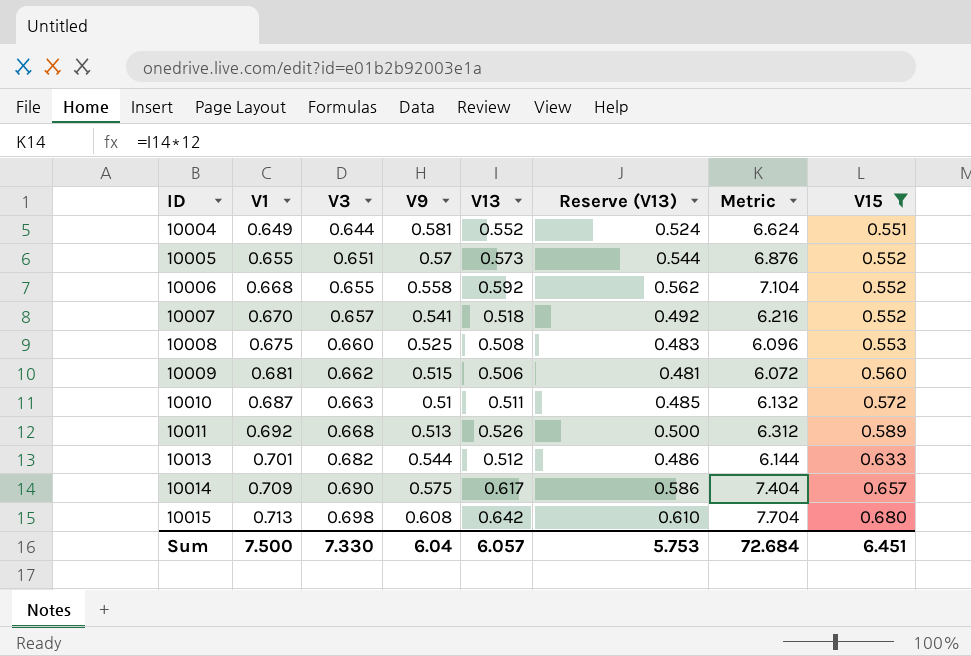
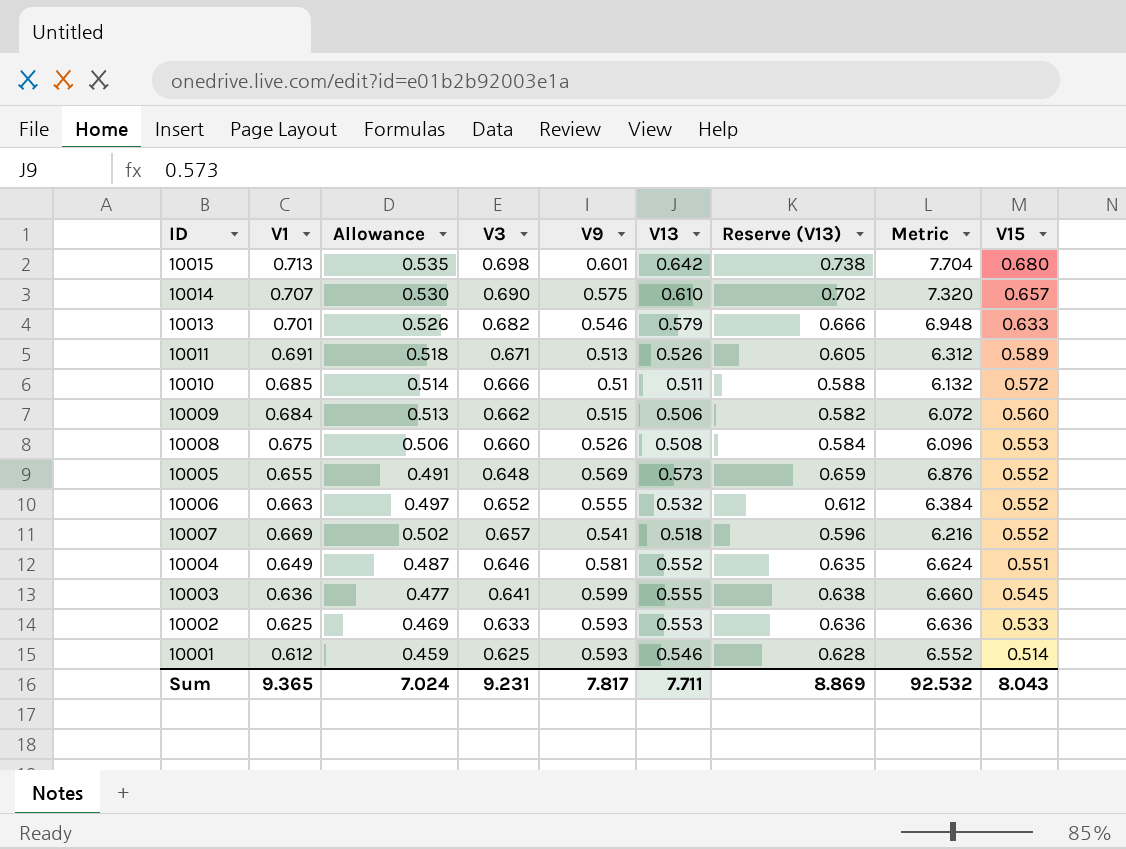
filter: V15 >= 0.551 -> none
row order: ID ascending -> V15 descending
column Allowance | formula: none -> [V1] * 0.75
column Reserve (V13) | formula: [V13] * 0.95 -> [V13] * 1.15
10015 | V9: 0.608 -> 0.601
10014 | V1: 0.709 -> 0.707
10014 | V13: 0.617 -> 0.610
10014 | Metric: 7.404 -> 7.320
10013 | V9: 0.544 -> 0.546
10013 | V13: 0.512 -> 0.579
10013 | Metric: 6.144 -> 6.948
10011 | V1: 0.692 -> 0.691
10011 | V3: 0.668 -> 0.671
10010 | V1: 0.687 -> 0.685
10010 | V3: 0.663 -> 0.666
10009 | V1: 0.681 -> 0.684
10008 | V9: 0.525 -> 0.526
10005 | V3: 0.651 -> 0.648
10005 | V9: 0.57 -> 0.569
10006 | V1: 0.668 -> 0.663
10006 | V3: 0.655 -> 0.652
10006 | V9: 0.558 -> 0.555
10006 | V13: 0.592 -> 0.532
10006 | Metric: 7.104 -> 6.384
10007 | V1: 0.670 -> 0.669
10004 | V3: 0.644 -> 0.646
Sum | V1: 7.500 -> 9.365
Sum | V3: 7.330 -> 9.231
Sum | V9: 6.04 -> 7.817
Sum | V13: 6.057 -> 7.711
Sum | Reserve (V13): 5.753 -> 8.869
Sum | Metric: 72.684 -> 92.532
Sum | V15: 6.451 -> 8.043

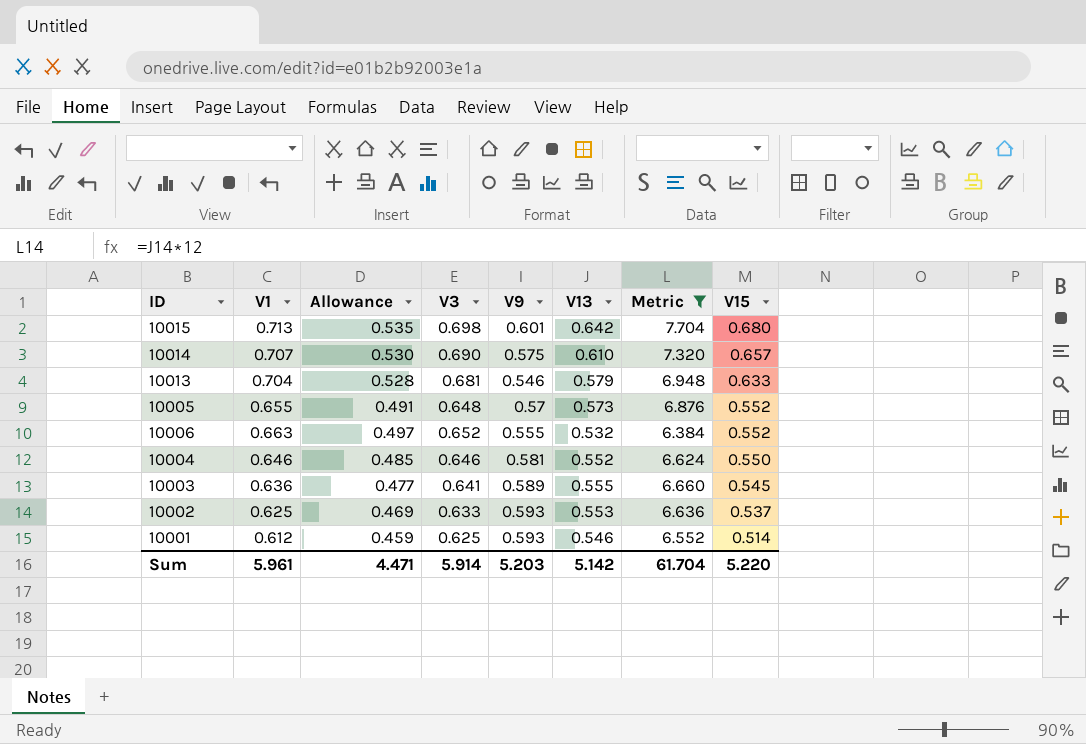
filter: none -> Metric >= 6.384
column Reserve (V13) | formula: [V13] * 1.15 -> none
10013 | V1: 0.701 -> 0.704
10013 | Allowance: 0.526 -> 0.528
10013 | V3: 0.682 -> 0.681
10005 | V9: 0.569 -> 0.57
10004 | V1: 0.649 -> 0.646
10004 | Allowance: 0.487 -> 0.485
10004 | V15: 0.551 -> 0.550
10003 | V9: 0.599 -> 0.589
10002 | V15: 0.533 -> 0.537
Sum | V1: 9.365 -> 5.961
Sum | Allowance: 7.024 -> 4.471
Sum | V3: 9.231 -> 5.914
Sum | V9: 7.817 -> 5.203
Sum | V13: 7.711 -> 5.142
Sum | Metric: 92.532 -> 61.704
Sum | V15: 8.043 -> 5.220

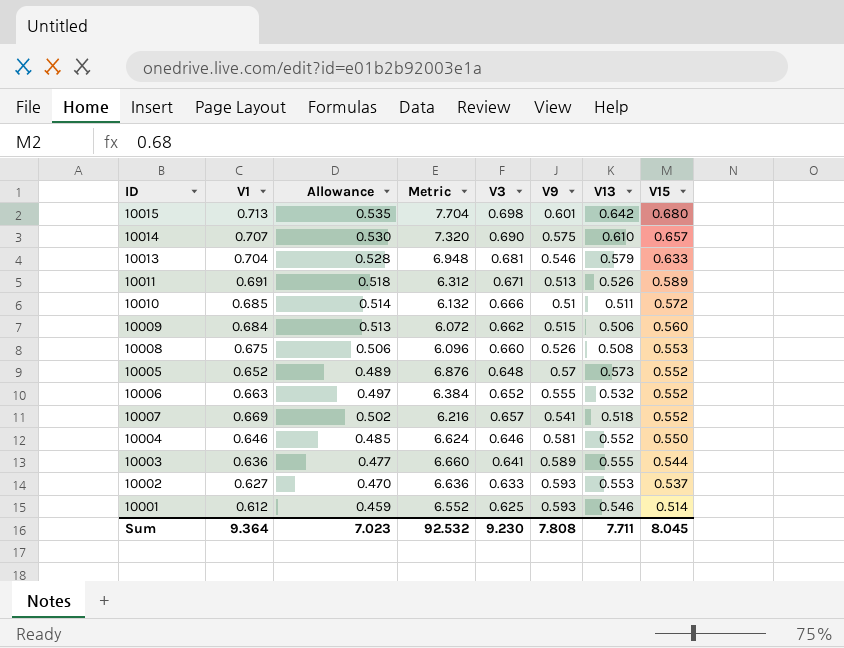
filter: Metric >= 6.384 -> none
column Metric | position: 7 -> 4
10005 | V1: 0.655 -> 0.652
10005 | Allowance: 0.491 -> 0.489
10003 | V15: 0.545 -> 0.544
10002 | V1: 0.625 -> 0.627
10002 | Allowance: 0.469 -> 0.470
Sum | V1: 5.961 -> 9.364
Sum | Allowance: 4.471 -> 7.023
Sum | Metric: 61.704 -> 92.532
Sum | V3: 5.914 -> 9.230
Sum | V9: 5.203 -> 7.808
Sum | V13: 5.142 -> 7.711
Sum | V15: 5.220 -> 8.045

